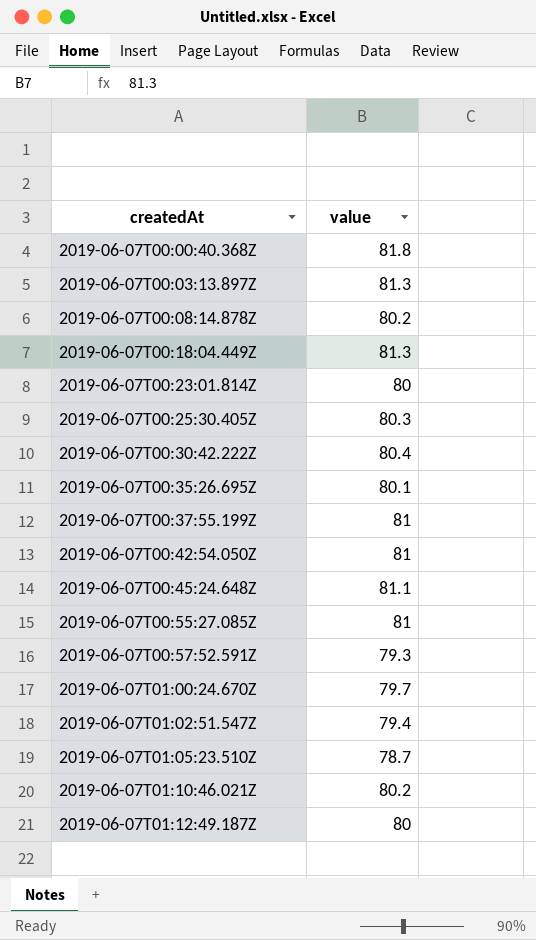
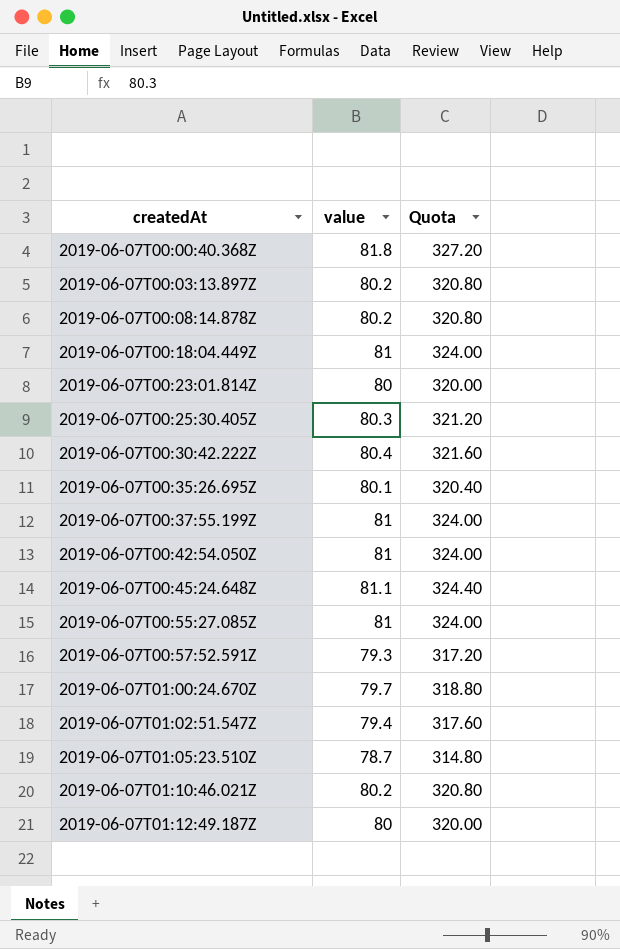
column Quota | formula: none -> [value] * 4
2019-06-07T00:03:13.897Z | value: 81.3 -> 80.2
2019-06-07T00:18:04.449Z | value: 81.3 -> 81

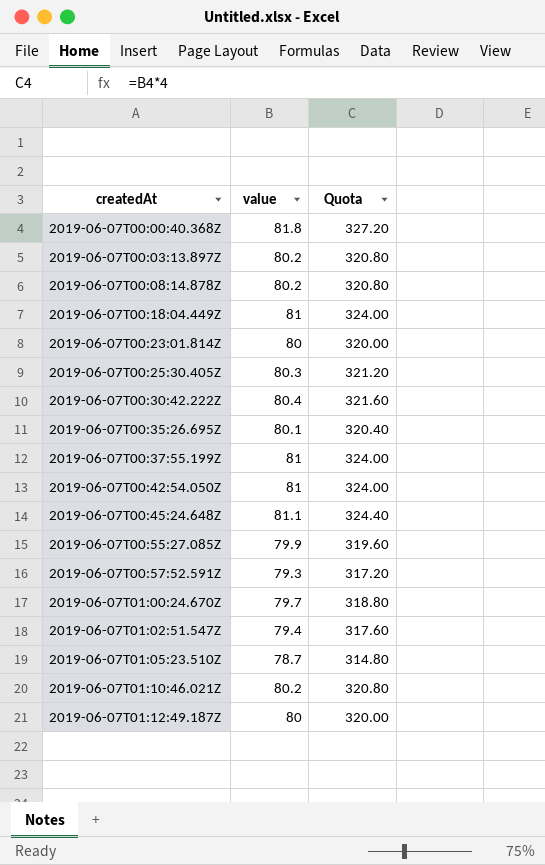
2019-06-07T00:55:27.085Z | value: 81 -> 79.9
2019-06-07T00:55:27.085Z | Quota: 324.00 -> 319.60

